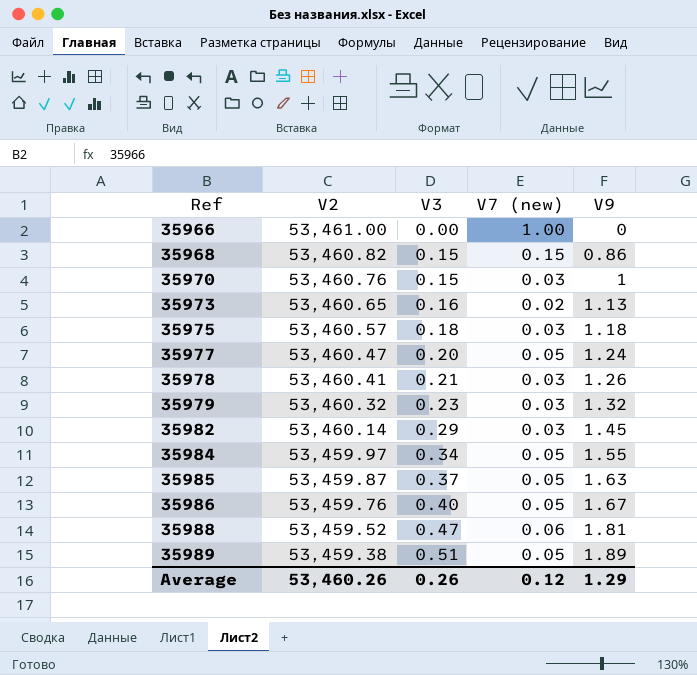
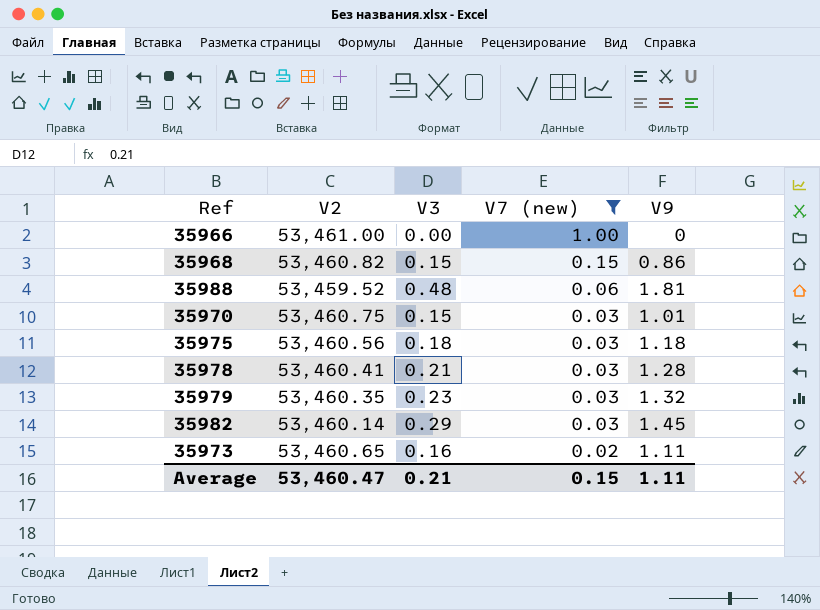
filter: none -> V7 (new) != 0.05
row order: Ref ascending -> V7 (new) descending
35988 | V3: 0.47 -> 0.48
35970 | V2: 53,460.76 -> 53,460.75
35970 | V9: 1 -> 1.01
35975 | V2: 53,460.57 -> 53,460.56
35978 | V9: 1.26 -> 1.28
35979 | V2: 53,460.32 -> 53,460.35
35973 | V9: 1.13 -> 1.11
Average | V2: 53,460.26 -> 53,460.47
Average | V3: 0.26 -> 0.21
Average | V7 (new): 0.12 -> 0.15
Average | V9: 1.29 -> 1.11

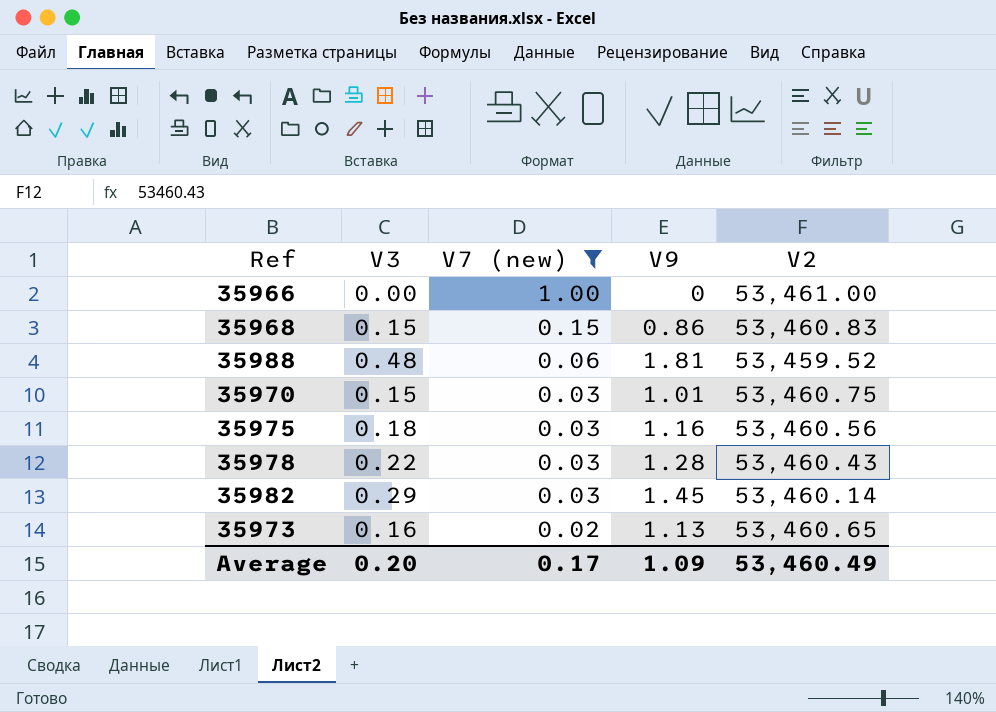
column V2 | position: 2 -> 5
row 35979: 53,460.35 | 0.23 | 0.03 | 1.32 -> none
35968 | V2: 53,460.82 -> 53,460.83
35975 | V9: 1.18 -> 1.16
35978 | V3: 0.21 -> 0.22
35978 | V2: 53,460.41 -> 53,460.43
35973 | V9: 1.11 -> 1.13
Average | V3: 0.21 -> 0.20
Average | V7 (new): 0.15 -> 0.17
Average | V9: 1.11 -> 1.09
Average | V2: 53,460.47 -> 53,460.49

